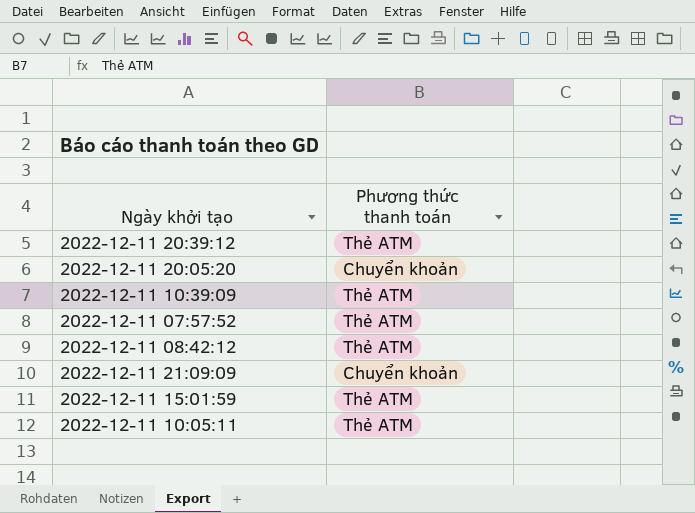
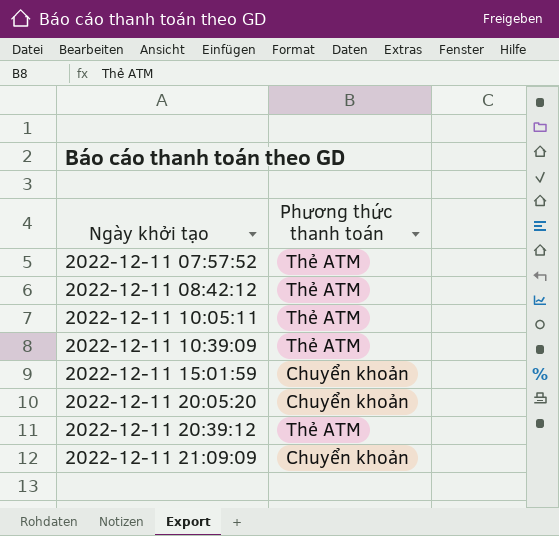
row order: none -> Ngày khởi tạo ascending
2022-12-11 15:01:59 | Phương thức thanh toán: Thẻ ATM -> Chuyển khoản

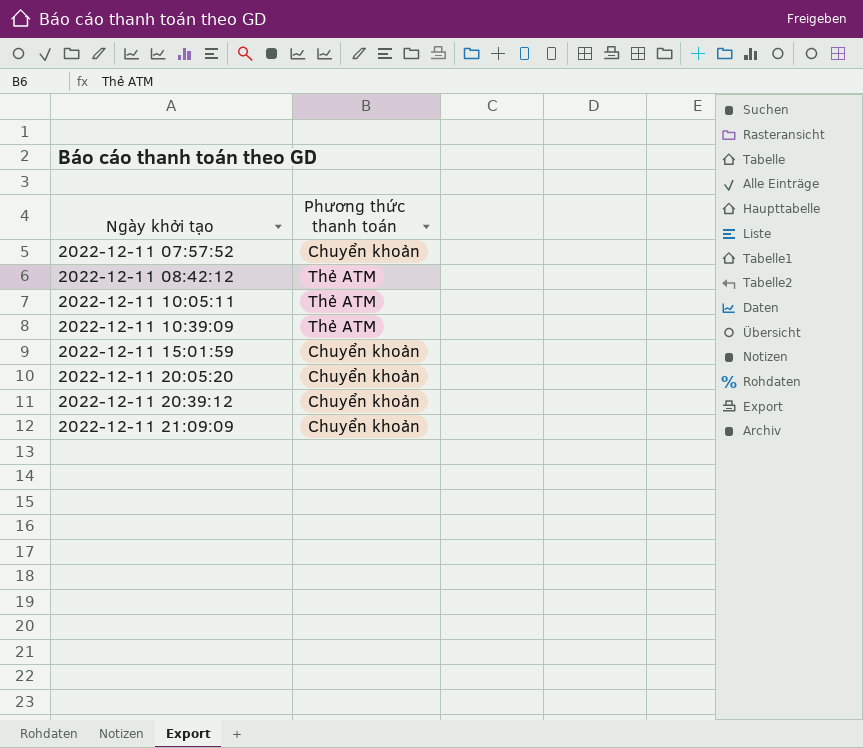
2022-12-11 07:57:52 | Phương thức thanh toán: Thẻ ATM -> Chuyển khoản
2022-12-11 20:39:12 | Phương thức thanh toán: Thẻ ATM -> Chuyển khoản

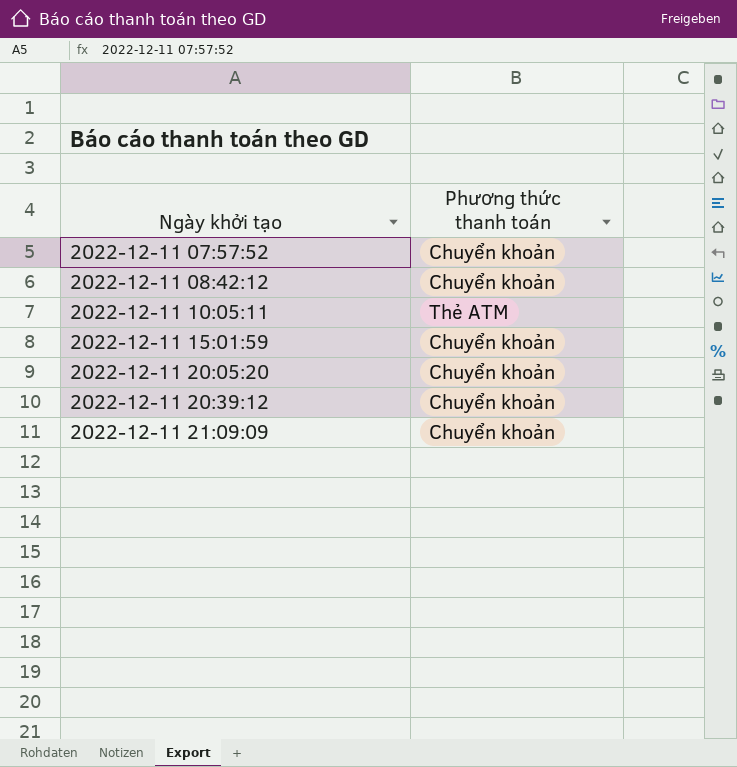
row 2022-12-11 10:39:09: Thẻ ATM -> none
2022-12-11 08:42:12 | Phương thức thanh toán: Thẻ ATM -> Chuyển khoản

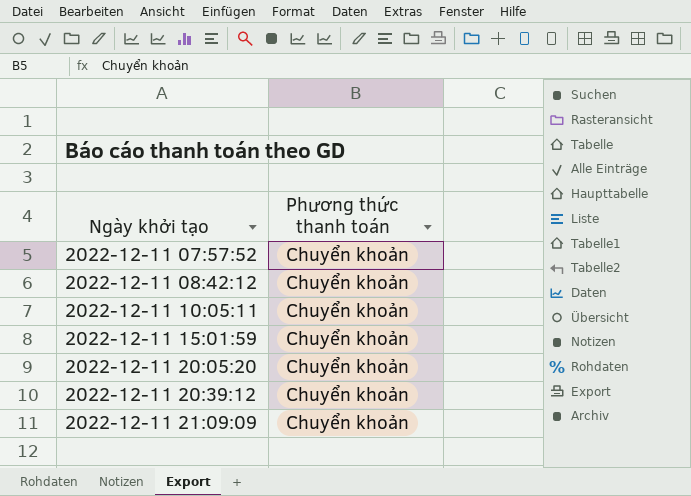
2022-12-11 10:05:11 | Phương thức thanh toán: Thẻ ATM -> Chuyển khoản

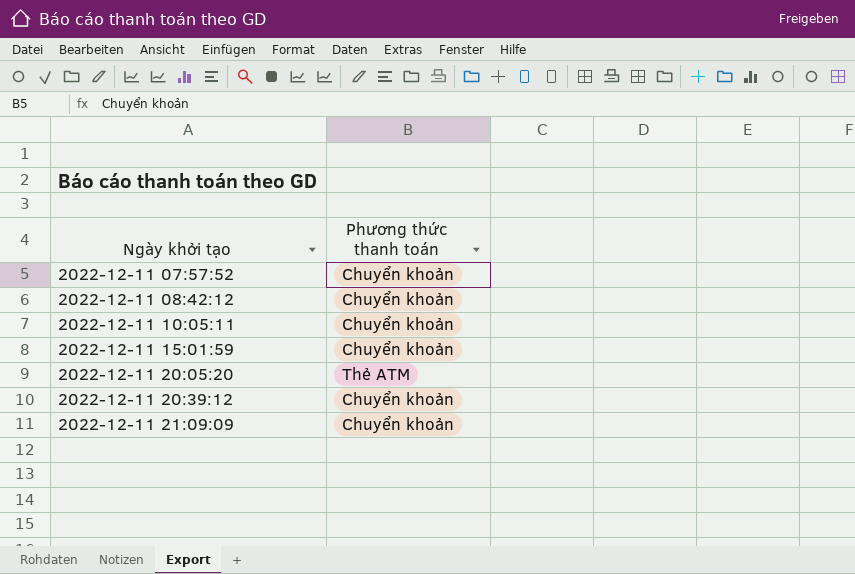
2022-12-11 20:05:20 | Phương thức thanh toán: Chuyển khoản -> Thẻ ATM

